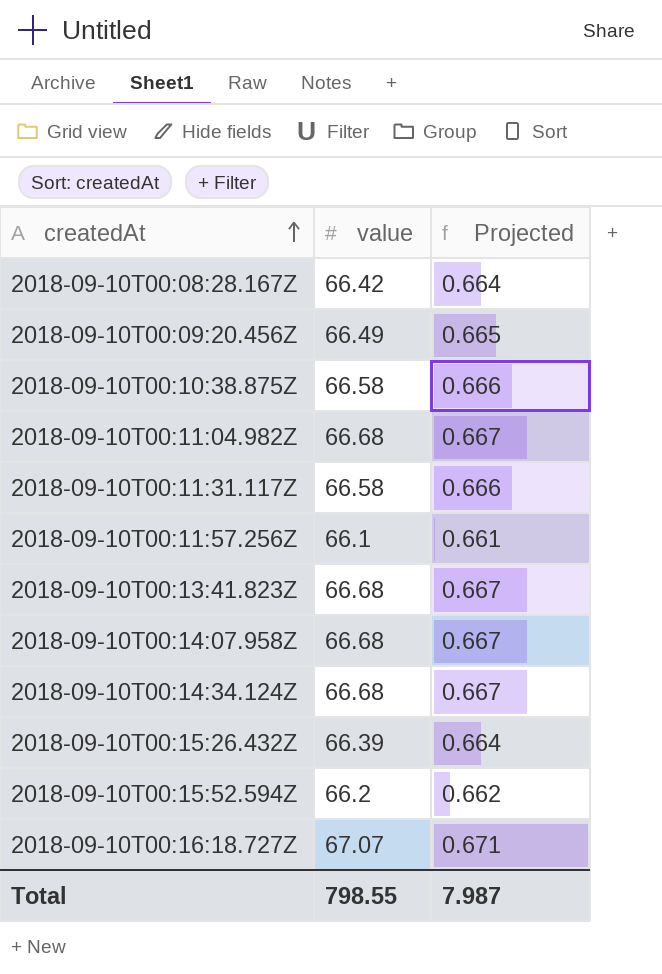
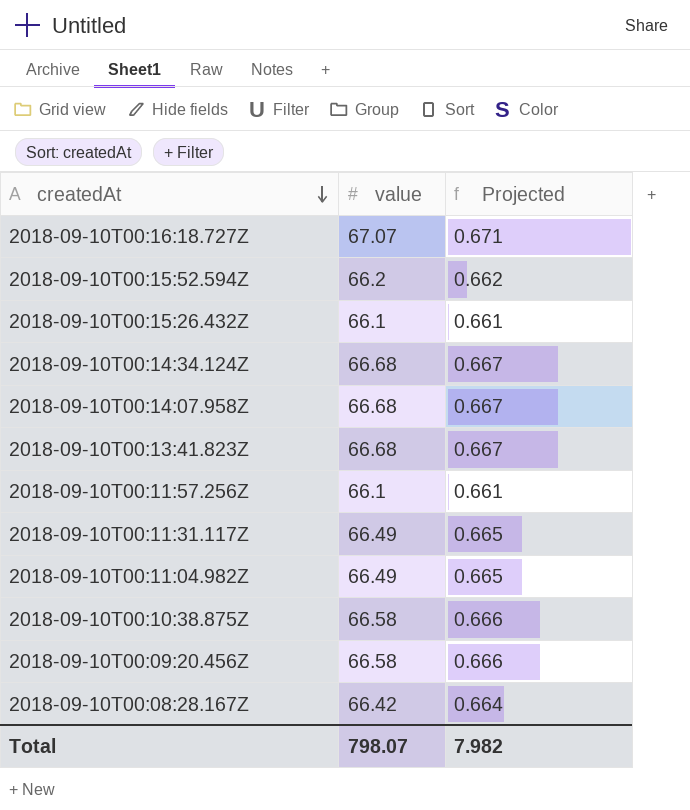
row order: createdAt ascending -> createdAt descending
2018-09-10T00:15:26.432Z | value: 66.39 -> 66.1
2018-09-10T00:15:26.432Z | Projected: 0.664 -> 0.661
2018-09-10T00:11:31.117Z | value: 66.58 -> 66.49
2018-09-10T00:11:31.117Z | Projected: 0.666 -> 0.665
2018-09-10T00:11:04.982Z | value: 66.68 -> 66.49
2018-09-10T00:11:04.982Z | Projected: 0.667 -> 0.665
2018-09-10T00:09:20.456Z | value: 66.49 -> 66.58
2018-09-10T00:09:20.456Z | Projected: 0.665 -> 0.666
Total | value: 798.55 -> 798.07
Total | Projected: 7.987 -> 7.982

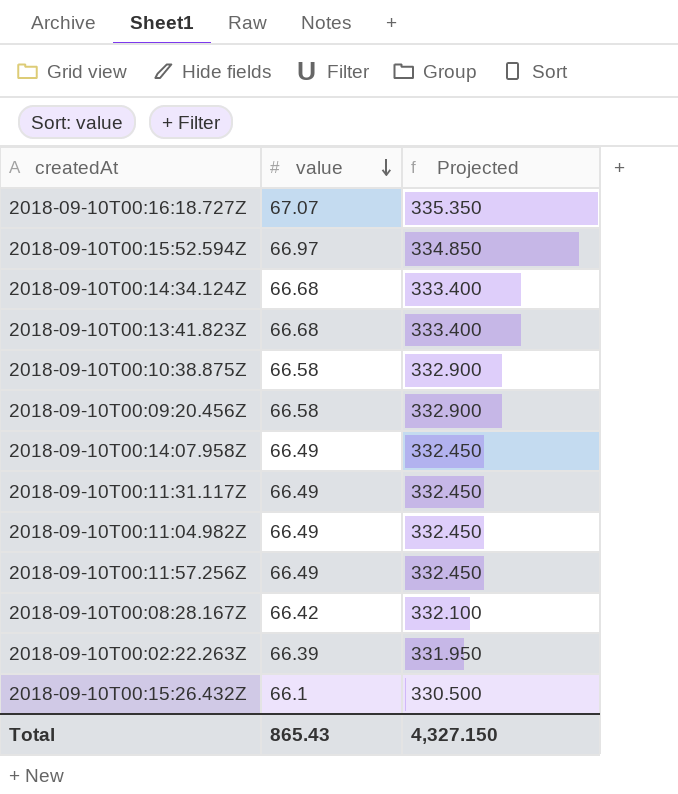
row order: createdAt descending -> value descending
column Projected | formula: [value] * 0.01 -> [value] * 5
2018-09-10T00:15:52.594Z | value: 66.2 -> 66.97
2018-09-10T00:14:07.958Z | value: 66.68 -> 66.49
2018-09-10T00:11:57.256Z | value: 66.1 -> 66.49
row 2018-09-10T00:02:22.263Z: none -> 66.39 | 331.950
Total | value: 798.07 -> 865.43
Total | Projected: 7.982 -> 4,327.150

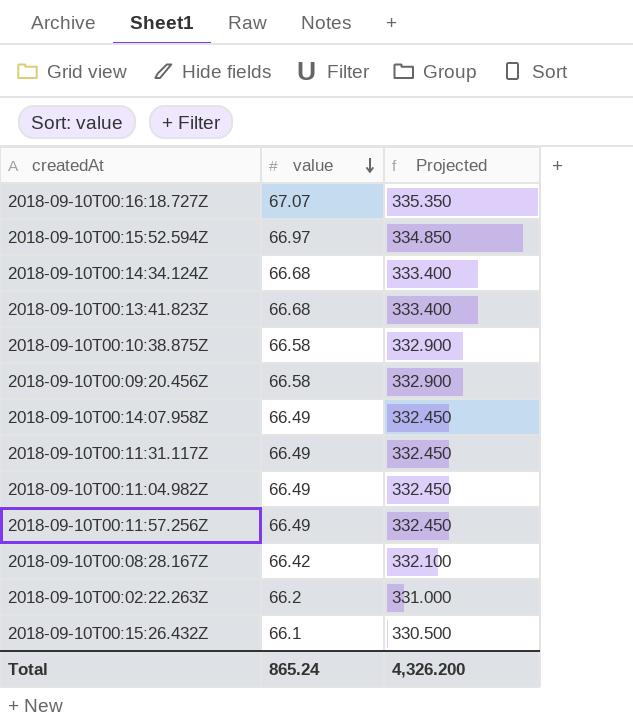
2018-09-10T00:02:22.263Z | value: 66.39 -> 66.2
2018-09-10T00:02:22.263Z | Projected: 331.950 -> 331.000
Total | value: 865.43 -> 865.24
Total | Projected: 4,327.150 -> 4,326.200

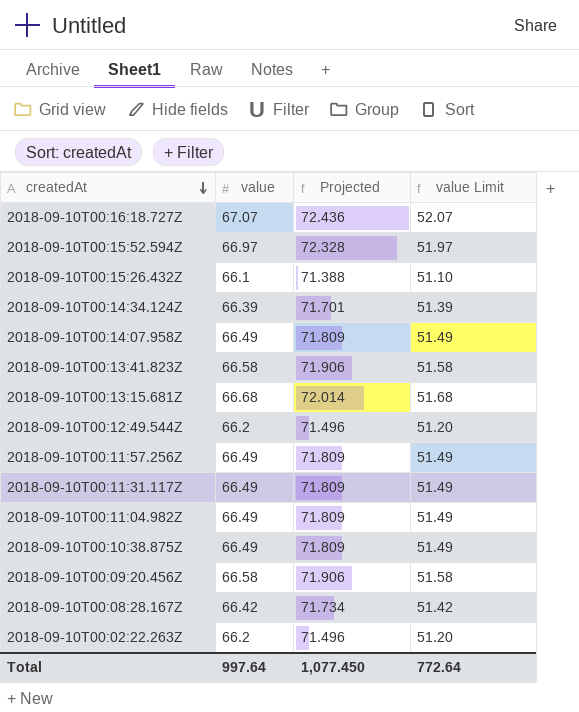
row order: value descending -> createdAt descending
column Projected | formula: [value] * 5 -> [value] * 1.08
column value Limit | formula: none -> [value] - 15
2018-09-10T00:14:34.124Z | value: 66.68 -> 66.39
2018-09-10T00:13:41.823Z | value: 66.68 -> 66.58
row 2018-09-10T00:13:15.681Z: none -> 66.68 | 72.014 | 51.68
row 2018-09-10T00:12:49.544Z: none -> 66.2 | 71.496 | 51.20
2018-09-10T00:10:38.875Z | value: 66.58 -> 66.49
Total | value: 865.24 -> 997.64
Total | Projected: 4,326.200 -> 1,077.450

